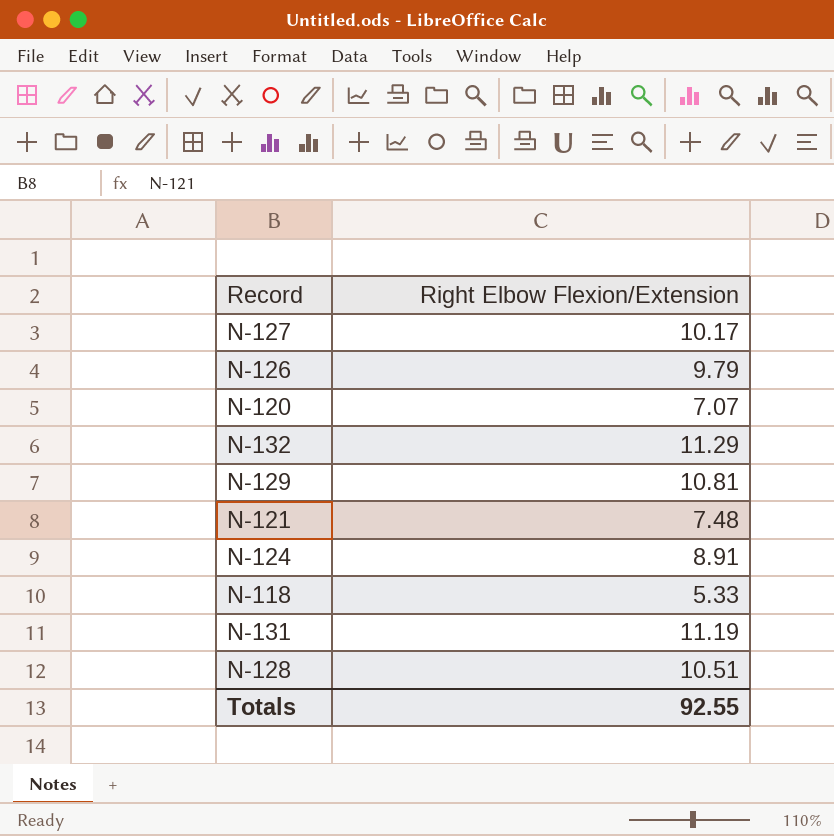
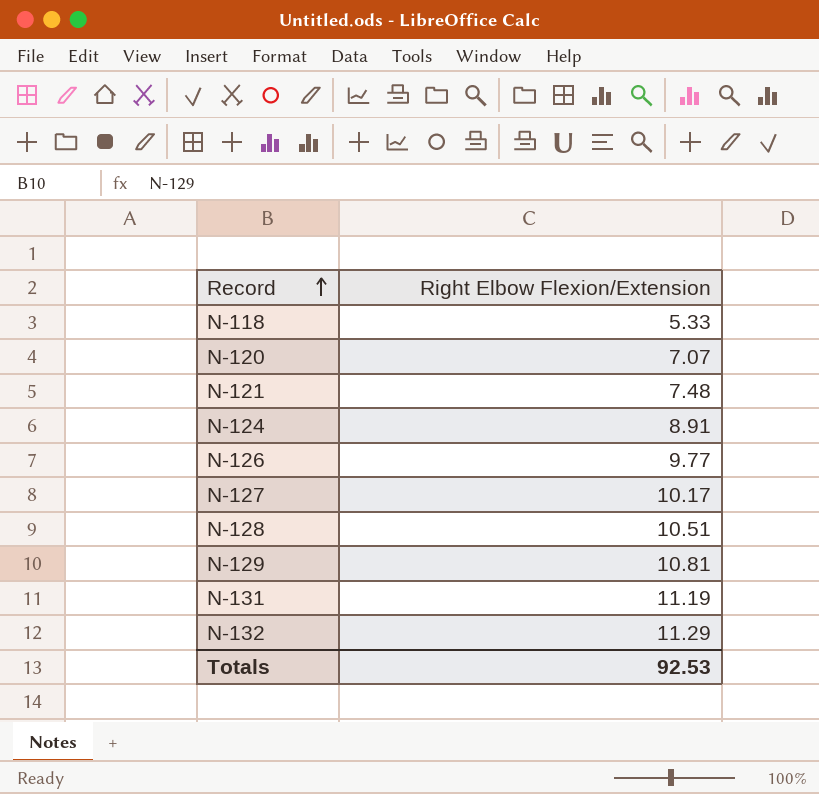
row order: none -> Record ascending
N-126 | Right Elbow Flexion/Extension: 9.79 -> 9.77
Totals | Right Elbow Flexion/Extension: 92.55 -> 92.53

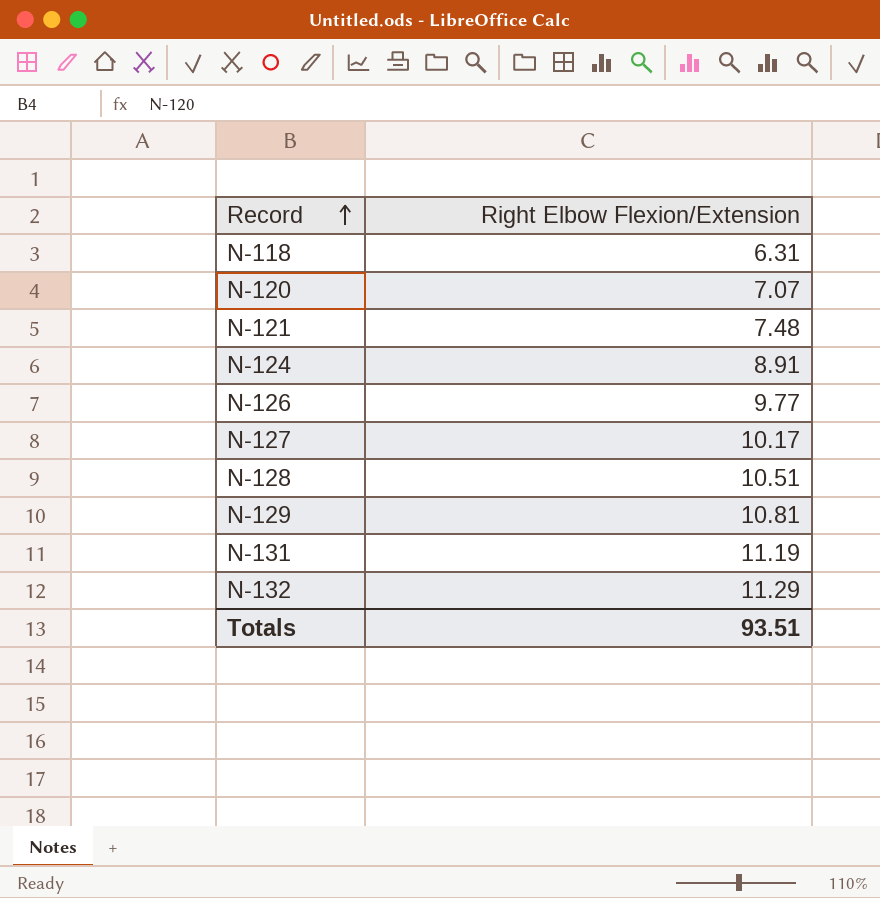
N-118 | Right Elbow Flexion/Extension: 5.33 -> 6.31
Totals | Right Elbow Flexion/Extension: 92.53 -> 93.51

